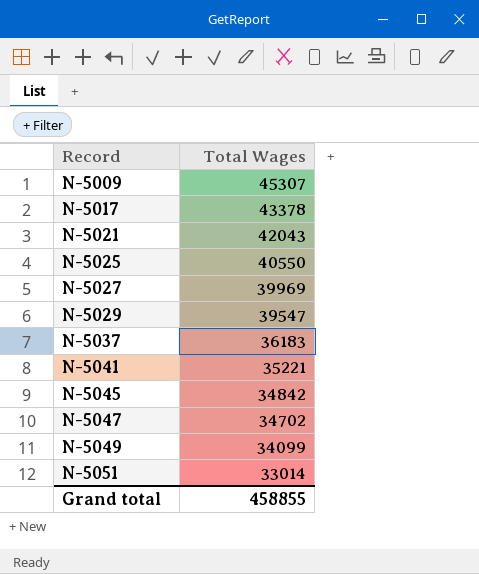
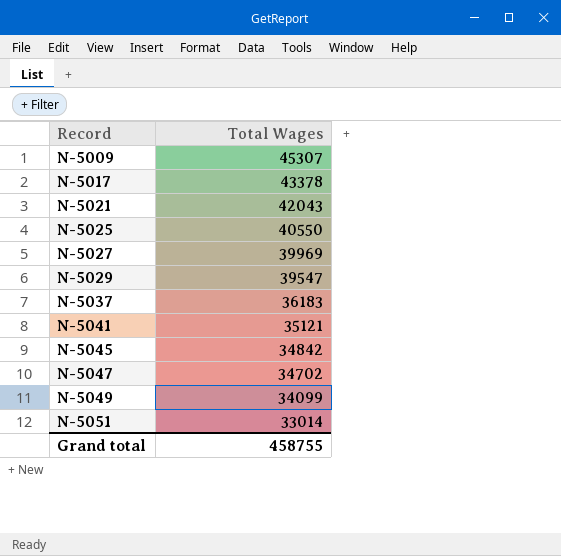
N-5041 | Total Wages: 35221 -> 35121
Grand total | Total Wages: 458855 -> 458755

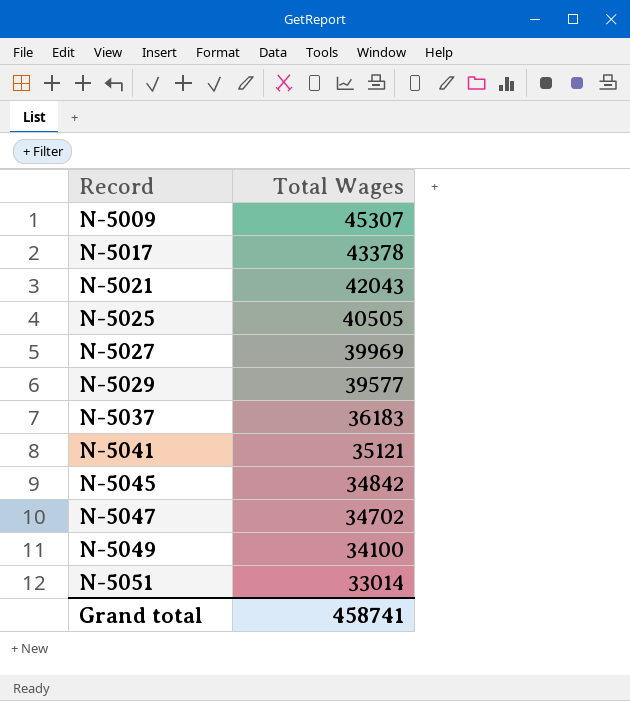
N-5025 | Total Wages: 40550 -> 40505
N-5029 | Total Wages: 39547 -> 39577
N-5049 | Total Wages: 34099 -> 34100
Grand total | Total Wages: 458755 -> 458741

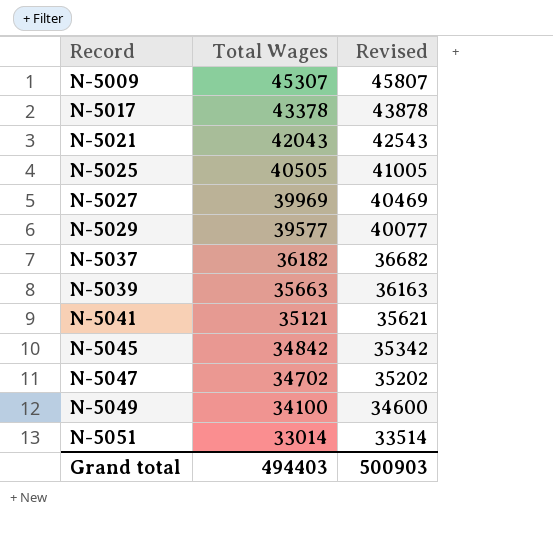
column Revised | formula: none -> [Total Wages] + 500
N-5037 | Total Wages: 36183 -> 36182
row N-5039: none -> 35663 | 36163
Grand total | Total Wages: 458741 -> 494403

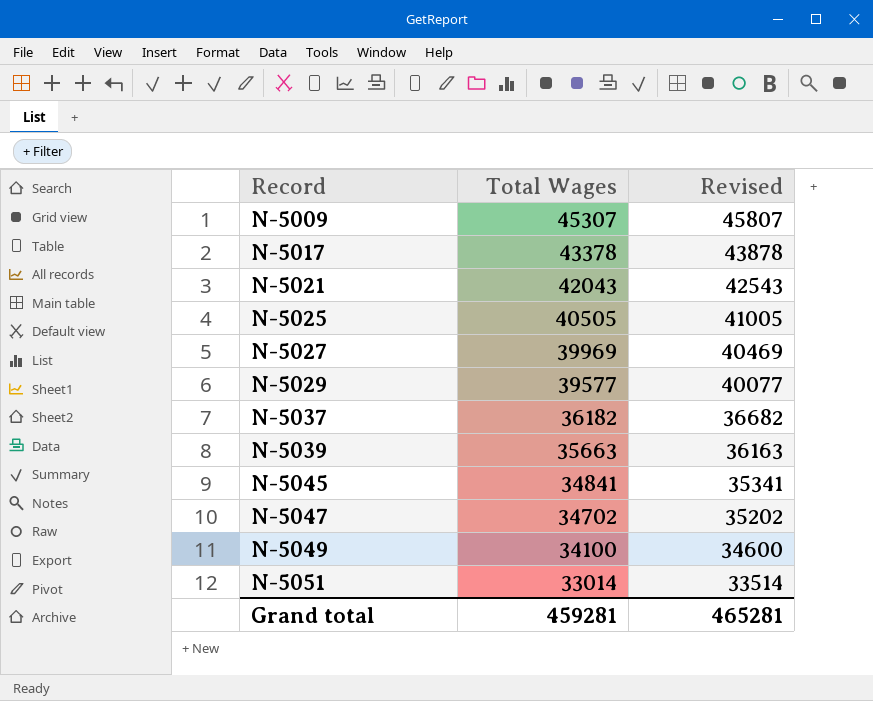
row N-5041: 35121 | 35621 -> none
N-5045 | Total Wages: 34842 -> 34841
N-5045 | Revised: 35342 -> 35341
Grand total | Total Wages: 494403 -> 459281
Grand total | Revised: 500903 -> 465281

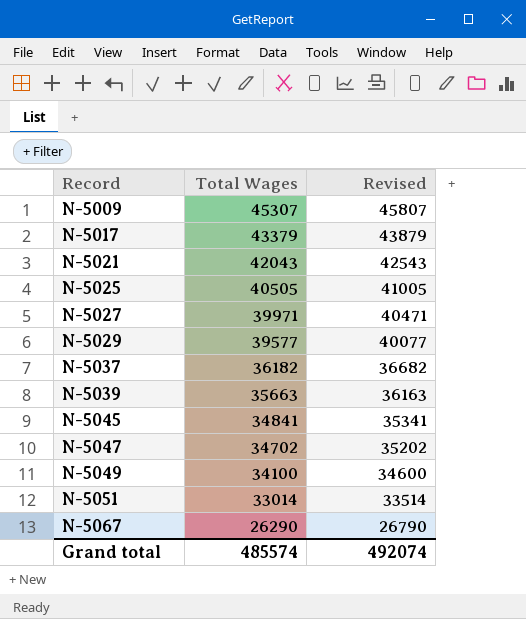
N-5017 | Total Wages: 43378 -> 43379
N-5017 | Revised: 43878 -> 43879
N-5027 | Total Wages: 39969 -> 39971
N-5027 | Revised: 40469 -> 40471
row N-5067: none -> 26290 | 26790
Grand total | Total Wages: 459281 -> 485574
Grand total | Revised: 465281 -> 492074

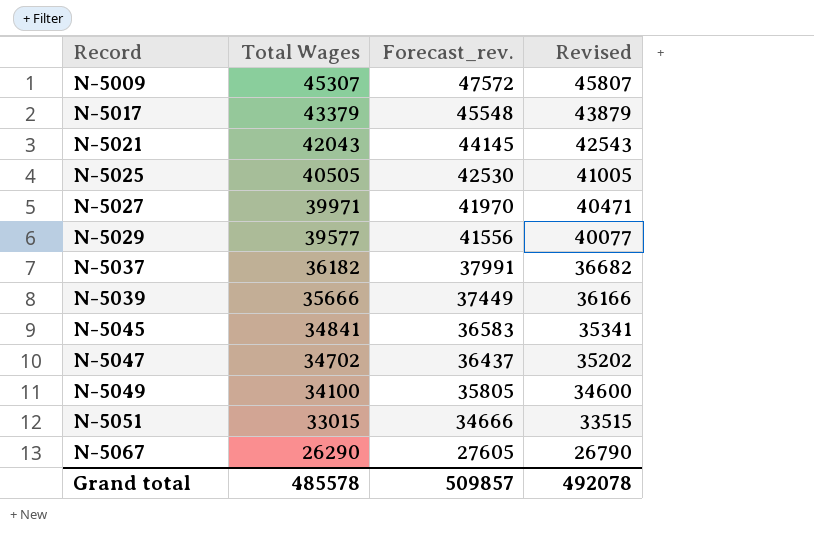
column Forecast_rev. | formula: none -> [Total Wages] * 1.05
N-5039 | Total Wages: 35663 -> 35666
N-5039 | Revised: 36163 -> 36166
N-5051 | Total Wages: 33014 -> 33015
N-5051 | Revised: 33514 -> 33515
Grand total | Total Wages: 485574 -> 485578
Grand total | Revised: 492074 -> 492078

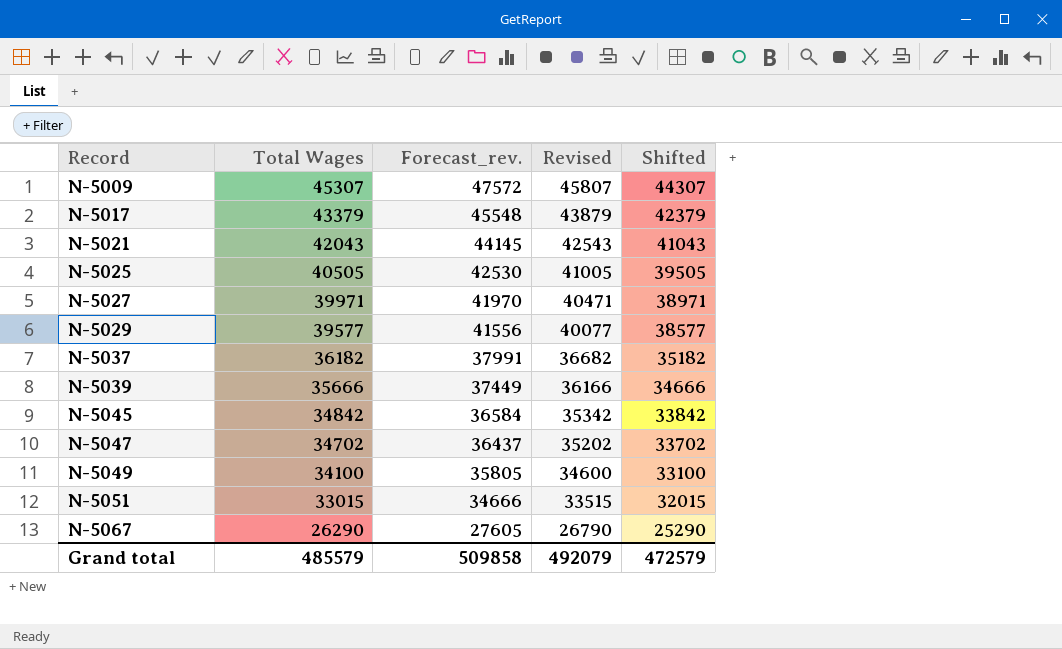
column Shifted | formula: none -> [Total Wages] - 1000
N-5045 | Total Wages: 34841 -> 34842
N-5045 | Forecast_rev.: 36583 -> 36584
N-5045 | Revised: 35341 -> 35342
Grand total | Total Wages: 485578 -> 485579
Grand total | Forecast_rev.: 509857 -> 509858
Grand total | Revised: 492078 -> 492079

